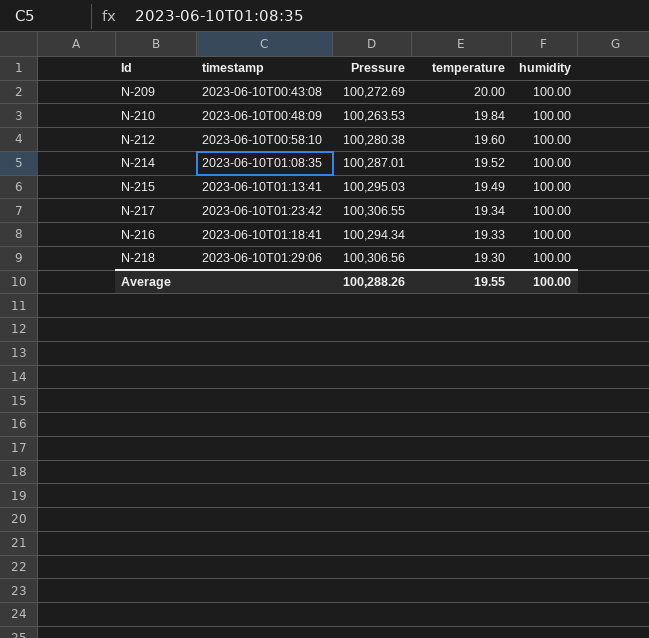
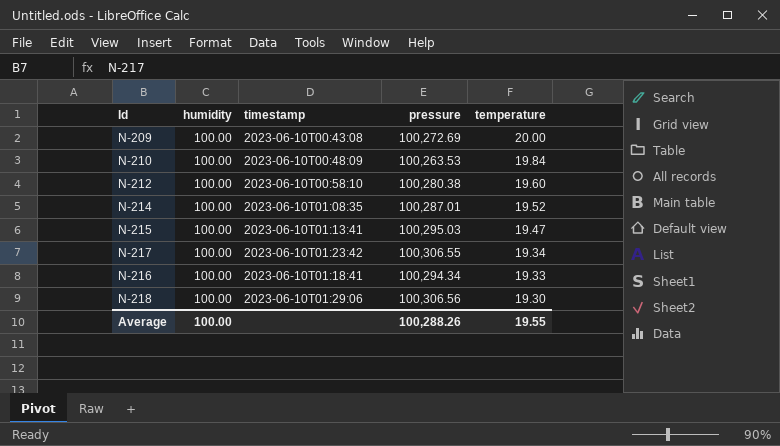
column humidity | position: 5 -> 2
column name: Pressure -> pressure
N-215 | temperature: 19.49 -> 19.47

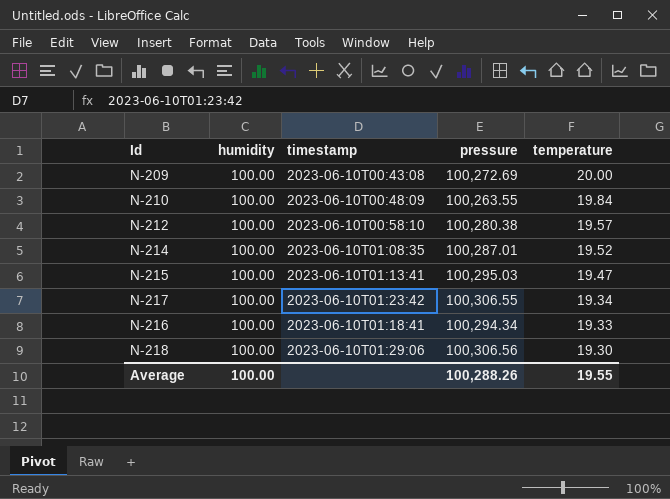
N-210 | pressure: 100,263.53 -> 100,263.55
N-212 | temperature: 19.60 -> 19.57

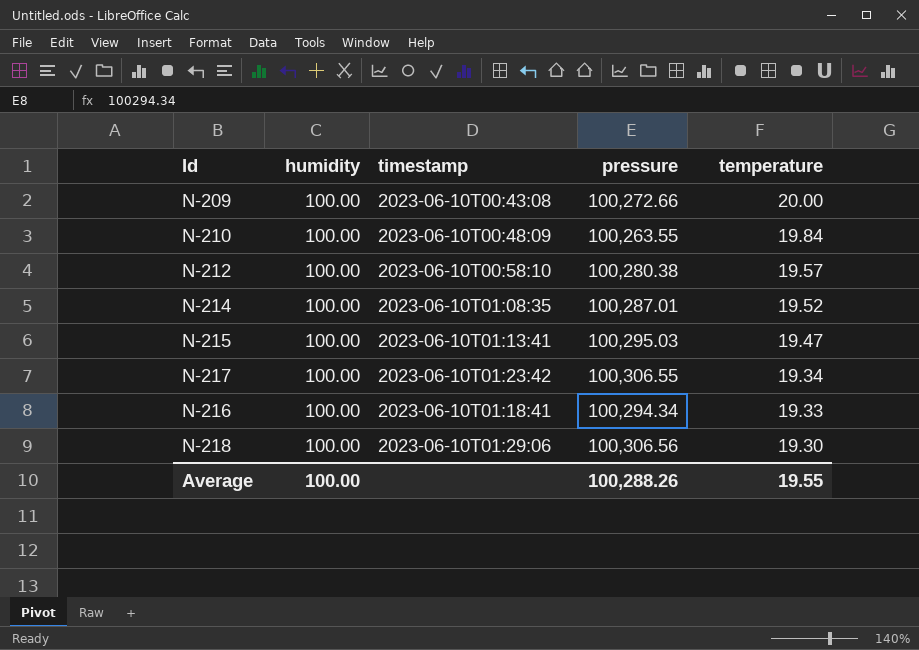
N-209 | pressure: 100,272.69 -> 100,272.66

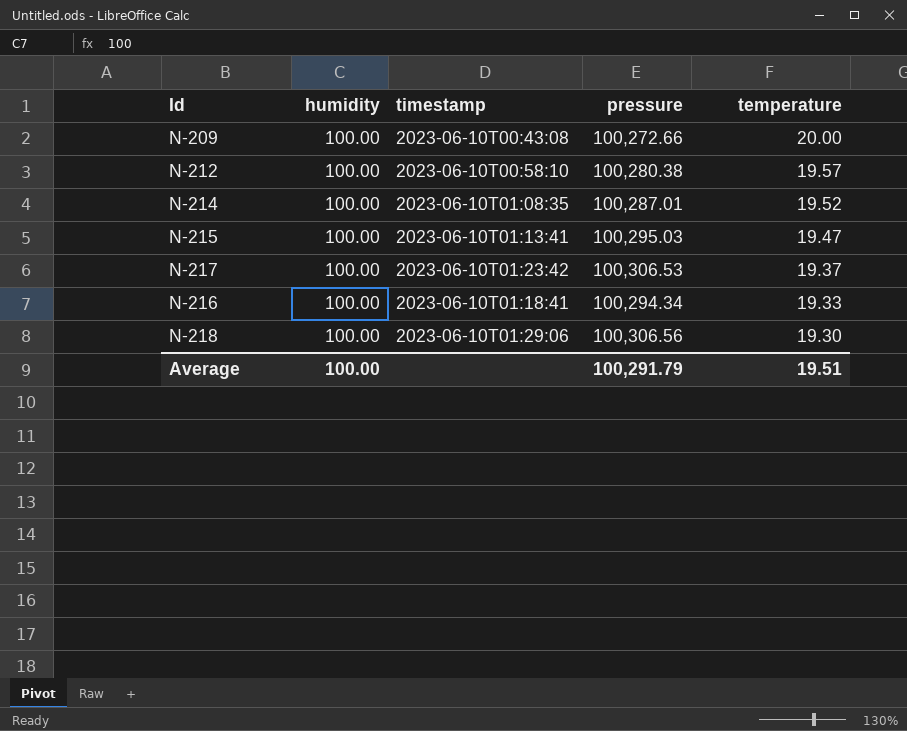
row N-210: 100.00 | 2023-06-10T00:48:09 | 100,263.55 | 19.84 -> none
N-217 | pressure: 100,306.55 -> 100,306.53
N-217 | temperature: 19.34 -> 19.37
Average | pressure: 100,288.26 -> 100,291.79
Average | temperature: 19.55 -> 19.51

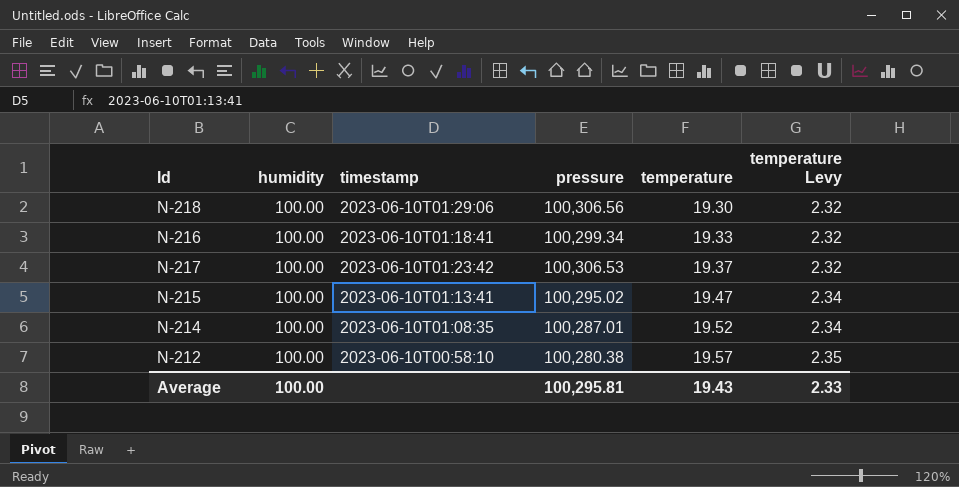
row order: temperature descending -> temperature ascending
column temperature Levy | formula: none -> [temperature] * 0.12
row N-209: 100.00 | 2023-06-10T00:43:08 | 100,272.66 | 20.00 -> none
N-216 | pressure: 100,294.34 -> 100,299.34
N-215 | pressure: 100,295.03 -> 100,295.02
Average | pressure: 100,291.79 -> 100,295.81
Average | temperature: 19.51 -> 19.43

